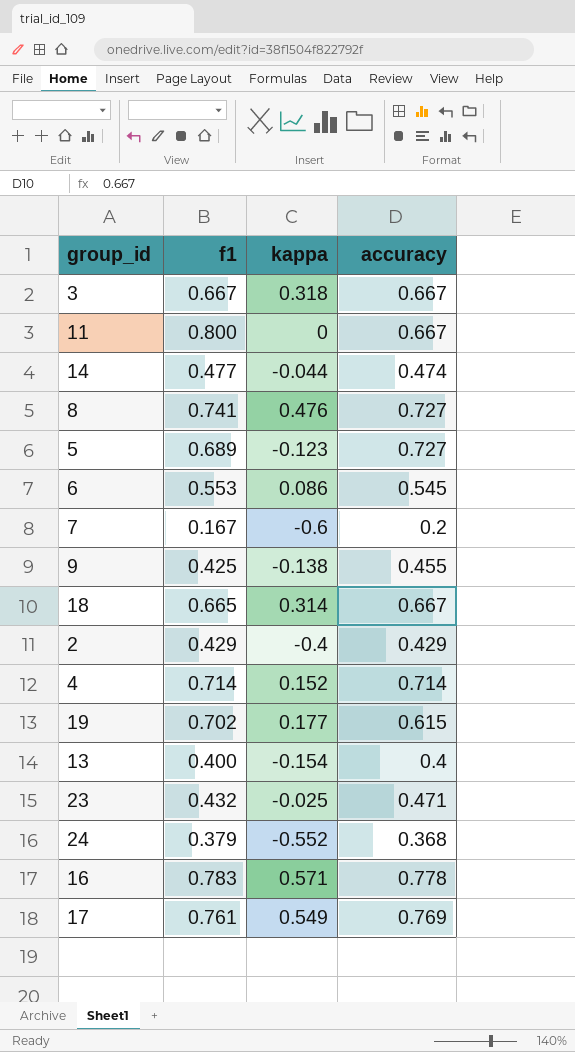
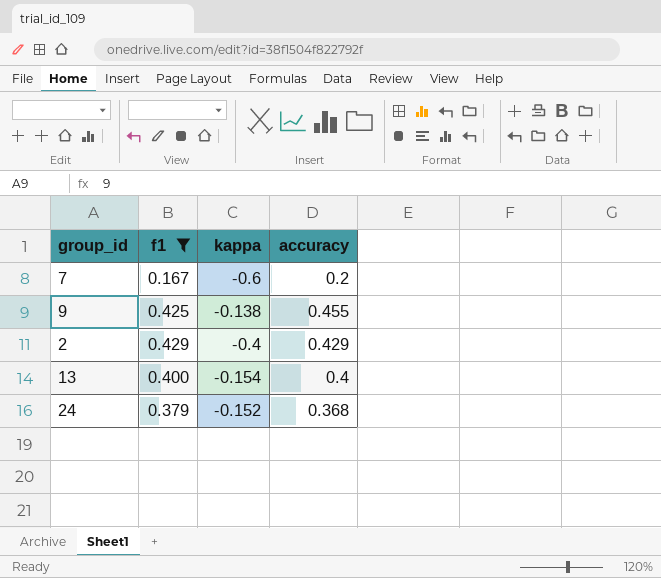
filter: none -> f1 <= 0.429
24 | kappa: -0.552 -> -0.152

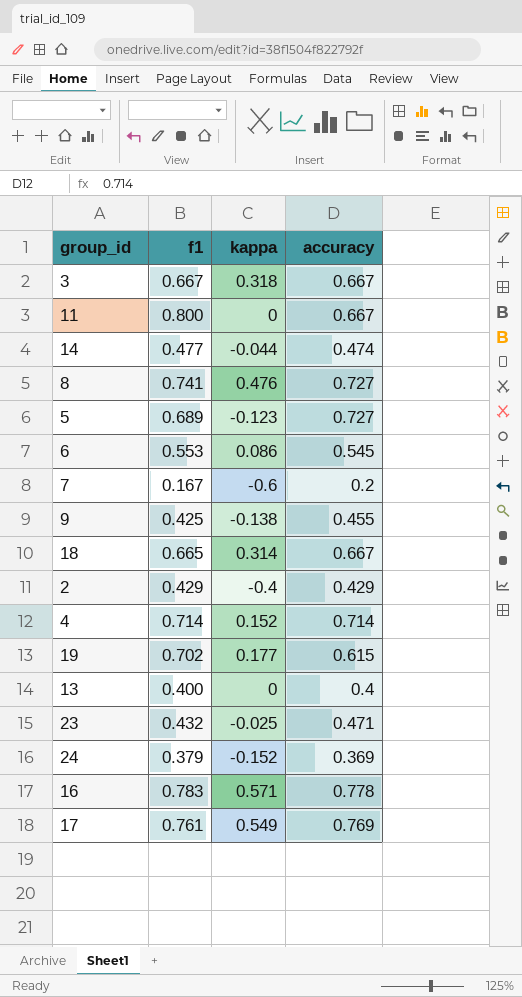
filter: f1 <= 0.429 -> none
13 | kappa: -0.154 -> 0
24 | accuracy: 0.368 -> 0.369

